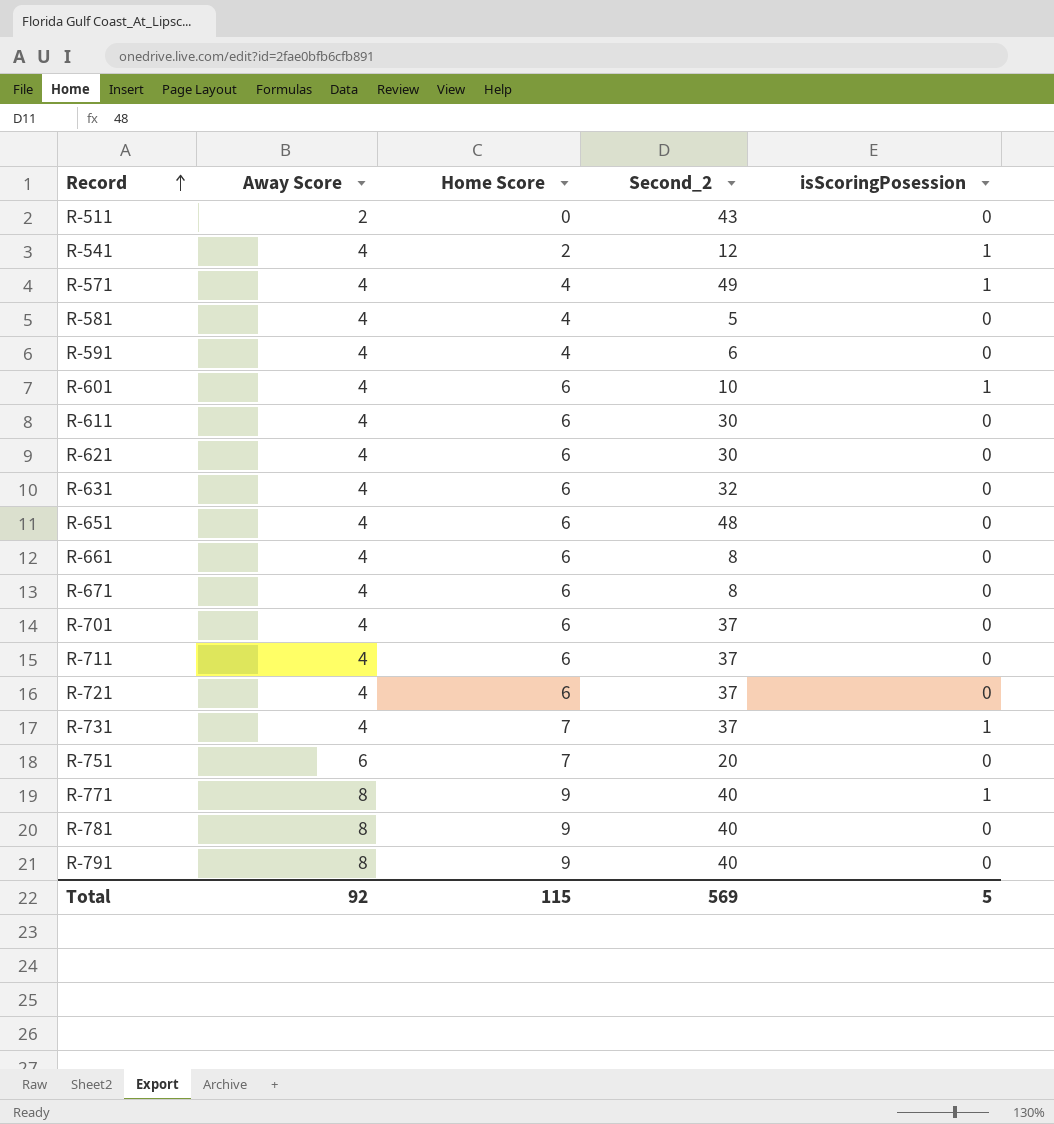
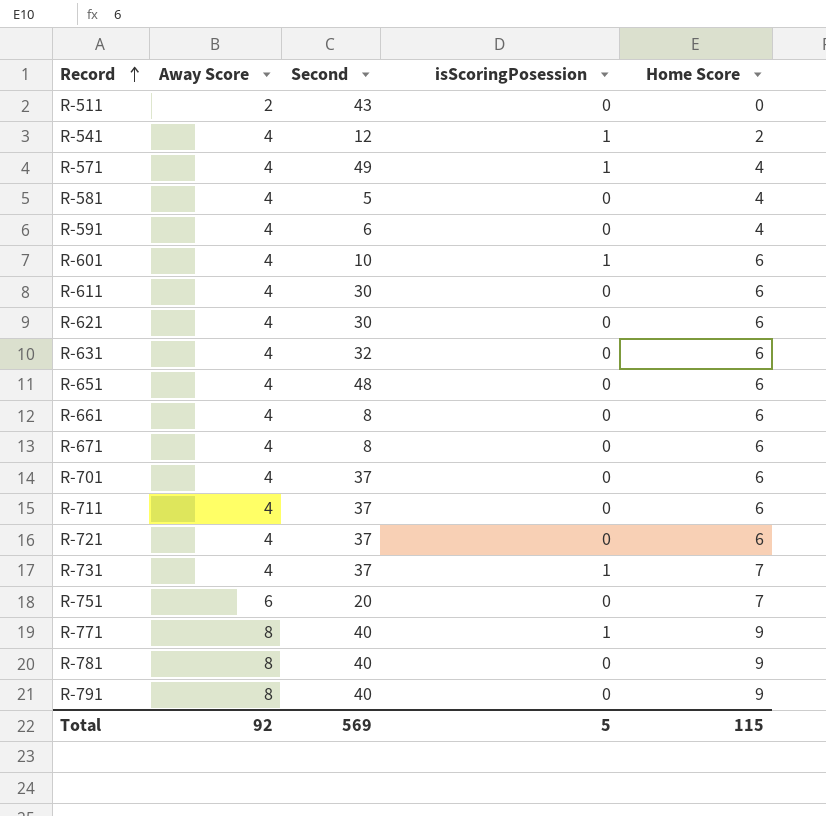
column name: Second_2 -> Second
column Home Score | position: 3 -> 5

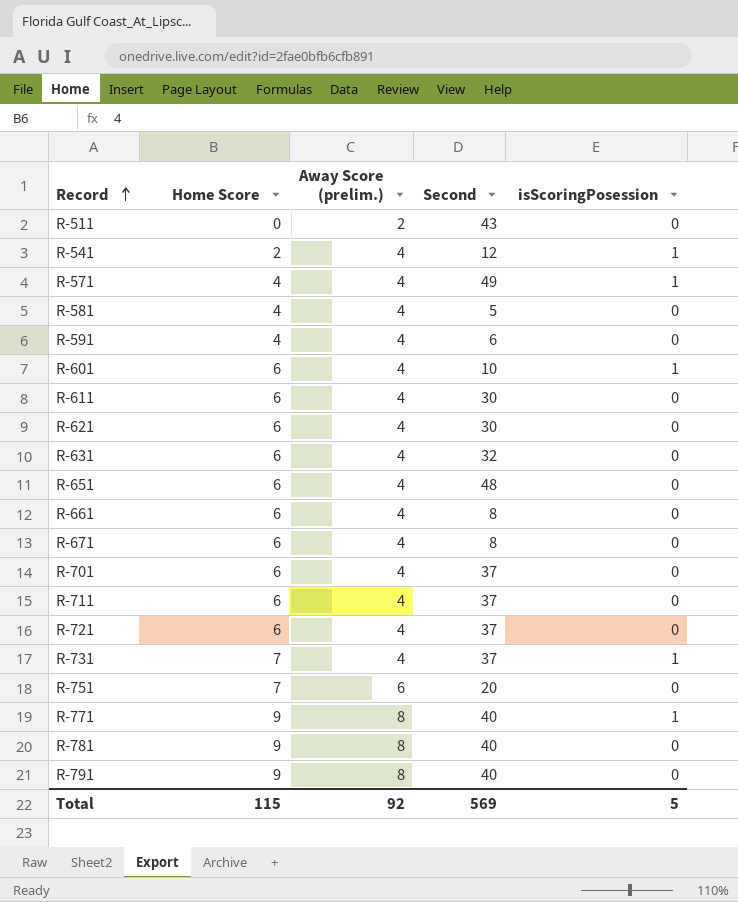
column Home Score | position: 5 -> 2
column name: Away Score -> Away Score (prelim.)

